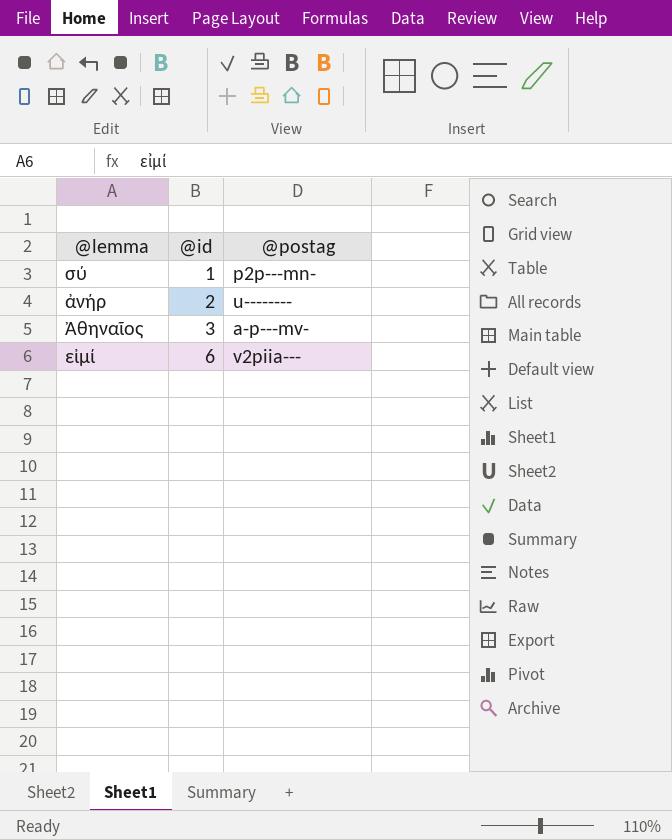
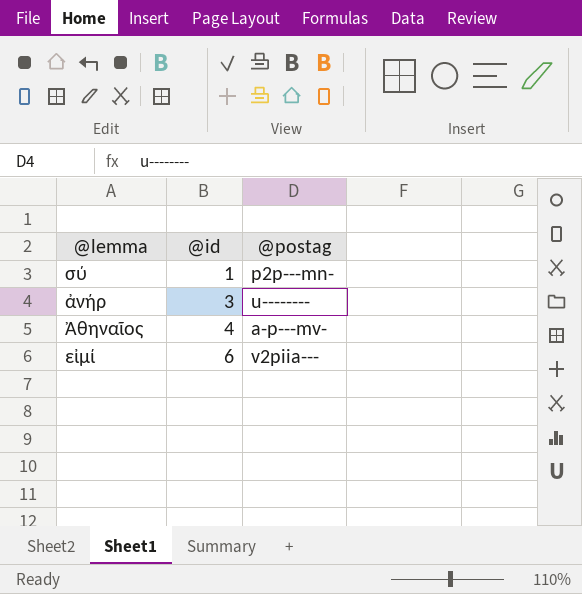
ἀνήρ | @id: 2 -> 3
Ἀθηναῖος | @id: 3 -> 4

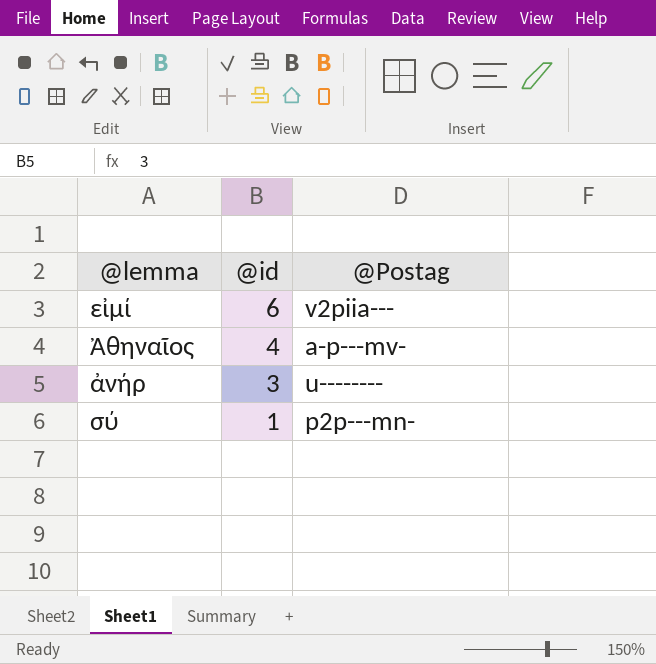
row order: @id ascending -> @id descending
column name: @postag -> @Postag

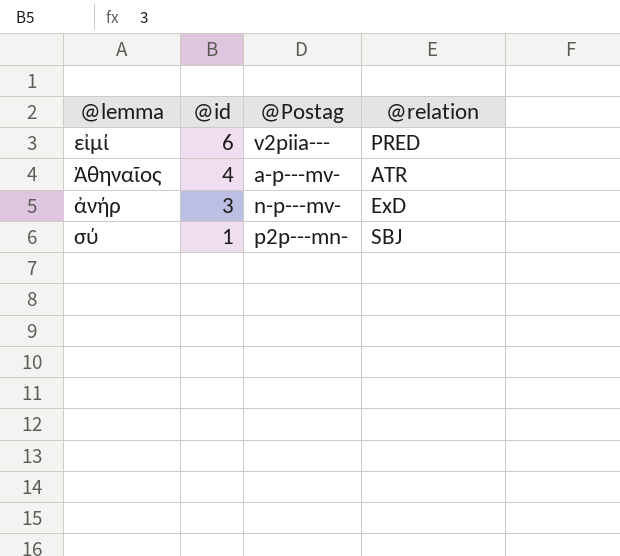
column @relation | position: none -> 4
ἀνήρ | @Postag: u-------- -> n-p---mv-

